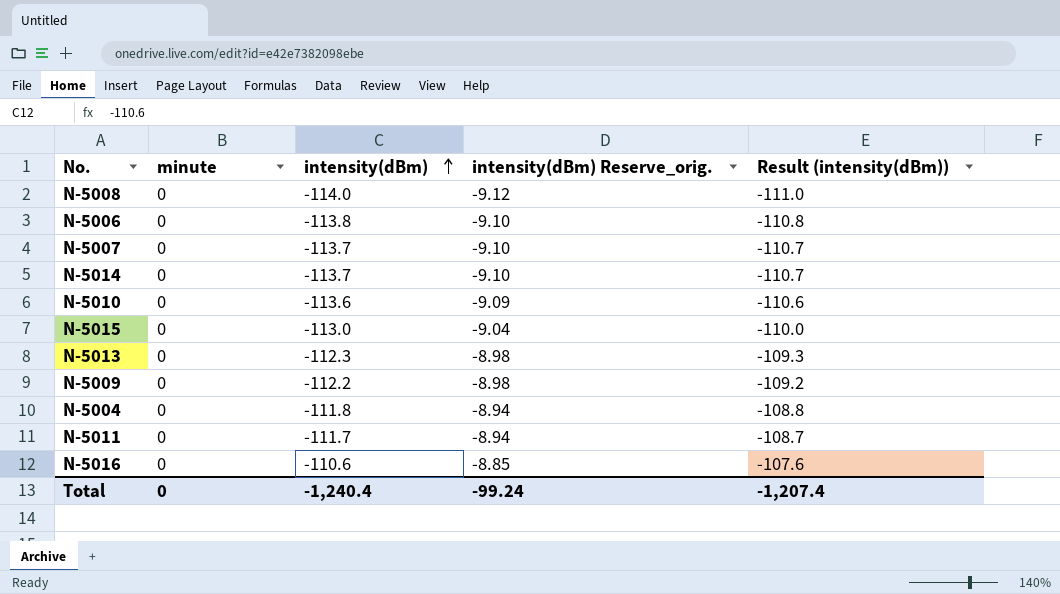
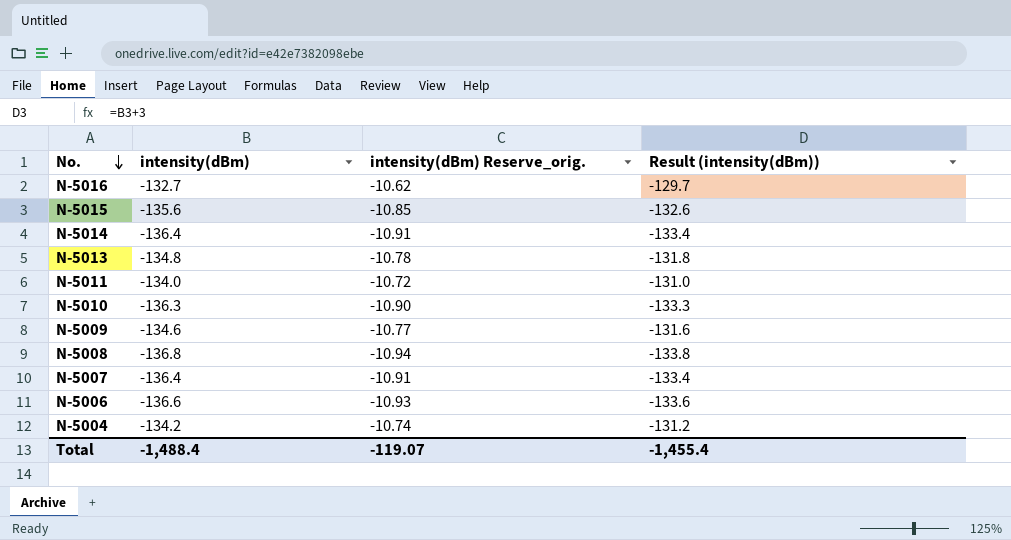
row order: intensity(dBm) ascending -> No. descending
column minute | position: 2 -> none
N-5016 | intensity(dBm): -110.6 -> -132.7
N-5016 | intensity(dBm) Reserve_orig.: -8.85 -> -10.62
N-5016 | Result (intensity(dBm)): -107.6 -> -129.7
N-5015 | intensity(dBm): -113.0 -> -135.6
N-5015 | intensity(dBm) Reserve_orig.: -9.04 -> -10.85
N-5015 | Result (intensity(dBm)): -110.0 -> -132.6
N-5014 | intensity(dBm): -113.7 -> -136.4
N-5014 | intensity(dBm) Reserve_orig.: -9.10 -> -10.91
N-5014 | Result (intensity(dBm)): -110.7 -> -133.4
N-5013 | intensity(dBm): -112.3 -> -134.8
N-5013 | intensity(dBm) Reserve_orig.: -8.98 -> -10.78
N-5013 | Result (intensity(dBm)): -109.3 -> -131.8
N-5011 | intensity(dBm): -111.7 -> -134.0
N-5011 | intensity(dBm) Reserve_orig.: -8.94 -> -10.72
N-5011 | Result (intensity(dBm)): -108.7 -> -131.0
N-5010 | intensity(dBm): -113.6 -> -136.3
N-5010 | intensity(dBm) Reserve_orig.: -9.09 -> -10.90
N-5010 | Result (intensity(dBm)): -110.6 -> -133.3
N-5009 | intensity(dBm): -112.2 -> -134.6
N-5009 | intensity(dBm) Reserve_orig.: -8.98 -> -10.77
N-5009 | Result (intensity(dBm)): -109.2 -> -131.6
N-5008 | intensity(dBm): -114.0 -> -136.8
N-5008 | intensity(dBm) Reserve_orig.: -9.12 -> -10.94
N-5008 | Result (intensity(dBm)): -111.0 -> -133.8
N-5007 | intensity(dBm): -113.7 -> -136.4
N-5007 | intensity(dBm) Reserve_orig.: -9.10 -> -10.91
N-5007 | Result (intensity(dBm)): -110.7 -> -133.4
N-5006 | intensity(dBm): -113.8 -> -136.6
N-5006 | intensity(dBm) Reserve_orig.: -9.10 -> -10.93
N-5006 | Result (intensity(dBm)): -110.8 -> -133.6
N-5004 | intensity(dBm): -111.8 -> -134.2
N-5004 | intensity(dBm) Reserve_orig.: -8.94 -> -10.74
N-5004 | Result (intensity(dBm)): -108.8 -> -131.2
Total | intensity(dBm): -1,240.4 -> -1,488.4
Total | intensity(dBm) Reserve_orig.: -99.24 -> -119.07
Total | Result (intensity(dBm)): -1,207.4 -> -1,455.4

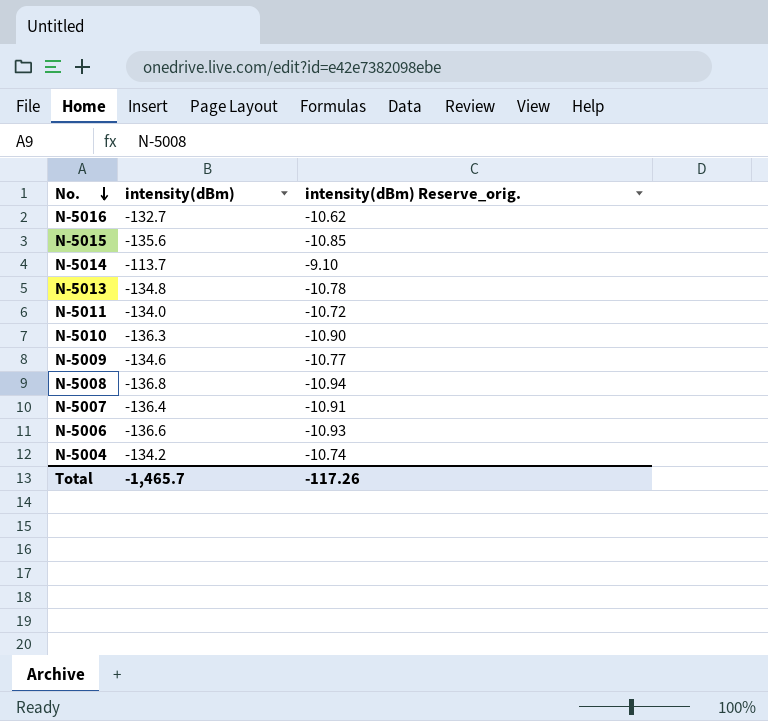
column Result (intensity(dBm)) | formula: [intensity(dBm)] + 3 -> none
N-5014 | intensity(dBm): -136.4 -> -113.7
N-5014 | intensity(dBm) Reserve_orig.: -10.91 -> -9.10
Total | intensity(dBm): -1,488.4 -> -1,465.7
Total | intensity(dBm) Reserve_orig.: -119.07 -> -117.26

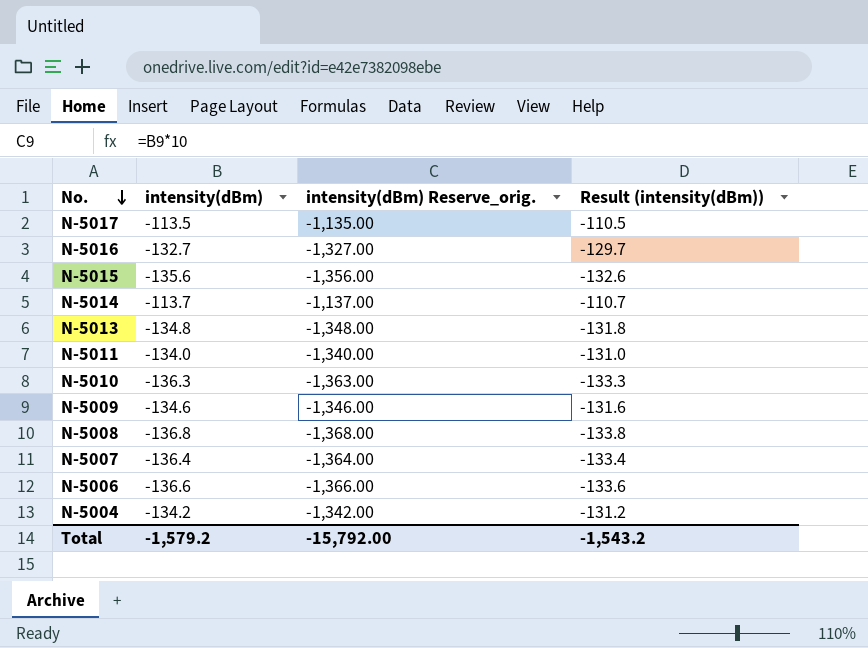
column intensity(dBm) Reserve_orig. | formula: [intensity(dBm)] * 0.08 -> [intensity(dBm)] * 10
column Result (intensity(dBm)) | formula: none -> [intensity(dBm)] + 3
row N-5017: none -> -113.5 | -1,135.00 | -110.5
Total | intensity(dBm): -1,465.7 -> -1,579.2
Total | intensity(dBm) Reserve_orig.: -117.26 -> -15,792.00

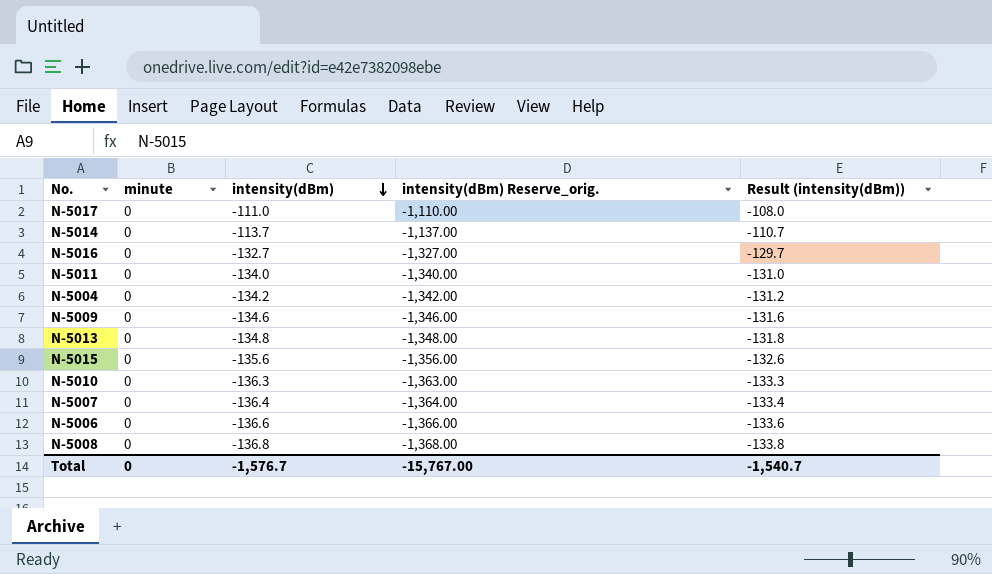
row order: No. descending -> intensity(dBm) descending
column minute | position: none -> 2
N-5017 | intensity(dBm): -113.5 -> -111.0
N-5017 | intensity(dBm) Reserve_orig.: -1,135.00 -> -1,110.00
N-5017 | Result (intensity(dBm)): -110.5 -> -108.0
Total | intensity(dBm): -1,579.2 -> -1,576.7
Total | intensity(dBm) Reserve_orig.: -15,792.00 -> -15,767.00
Total | Result (intensity(dBm)): -1,543.2 -> -1,540.7

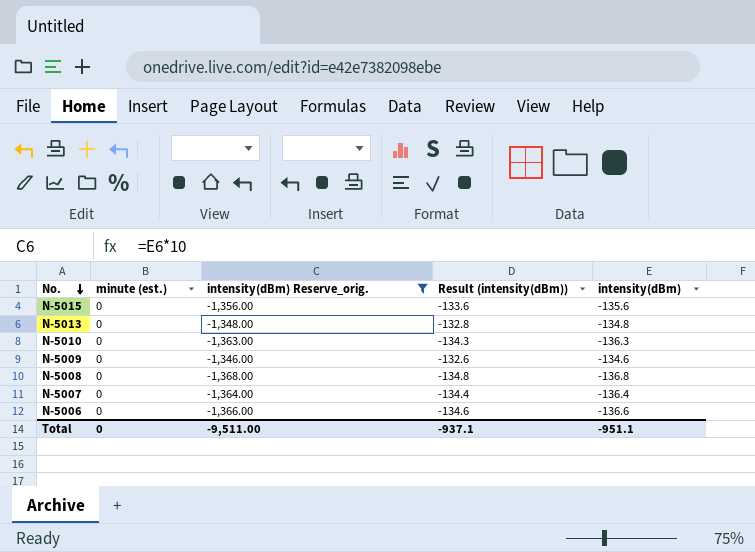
filter: none -> intensity(dBm) Reserve_orig. <= -1,346.00
row order: intensity(dBm) descending -> No. descending
column name: minute -> minute (est.)
column Result (intensity(dBm)) | formula: [intensity(dBm)] + 3 -> [intensity(dBm)] + 2
column intensity(dBm) | position: 3 -> 5
Total | intensity(dBm) Reserve_orig.: -15,767.00 -> -9,511.00
Total | Result (intensity(dBm)): -1,540.7 -> -937.1
Total | intensity(dBm): -1,576.7 -> -951.1

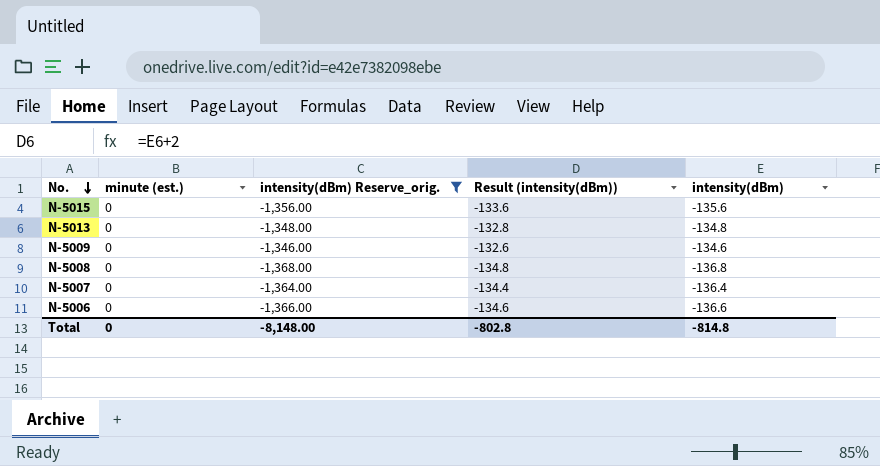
row N-5010: 0 | -1,363.00 | -134.3 | -136.3 -> none
Total | intensity(dBm) Reserve_orig.: -9,511.00 -> -8,148.00
Total | Result (intensity(dBm)): -937.1 -> -802.8
Total | intensity(dBm): -951.1 -> -814.8

